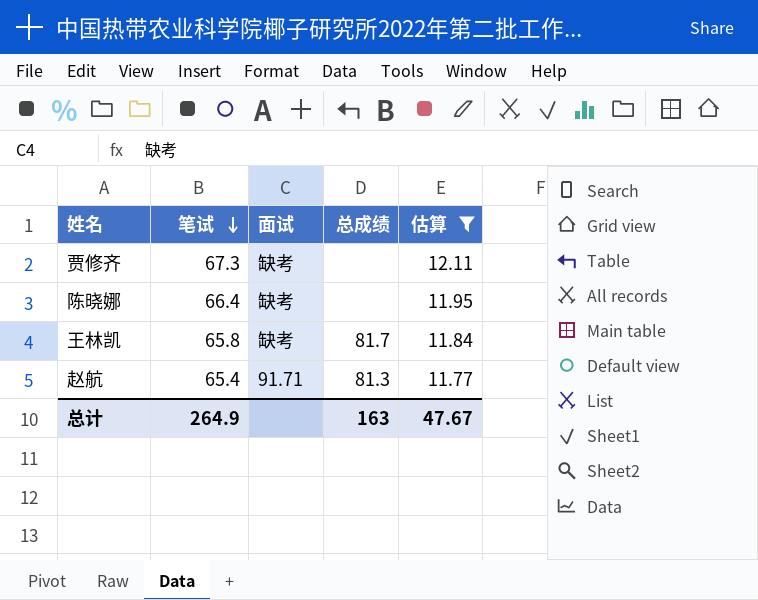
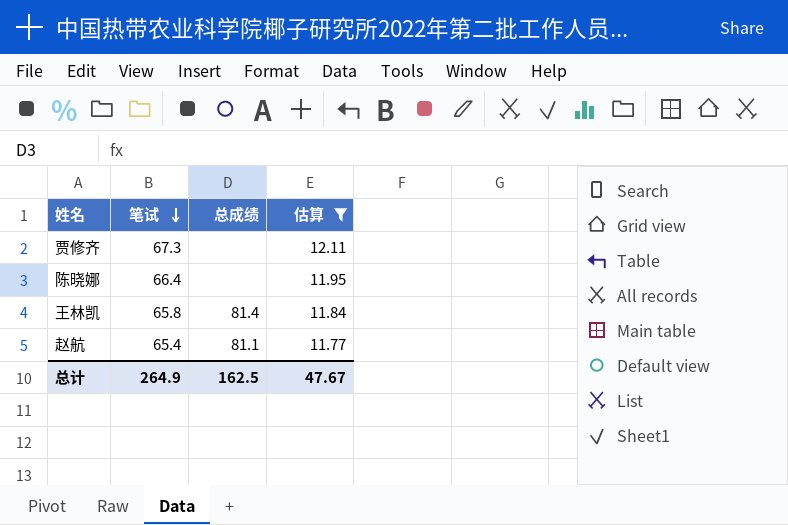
column 面试 | position: 3 -> none
王林凯 | 总成绩: 81.7 -> 81.4
赵航 | 总成绩: 81.3 -> 81.1
总计 | 总成绩: 163 -> 162.5

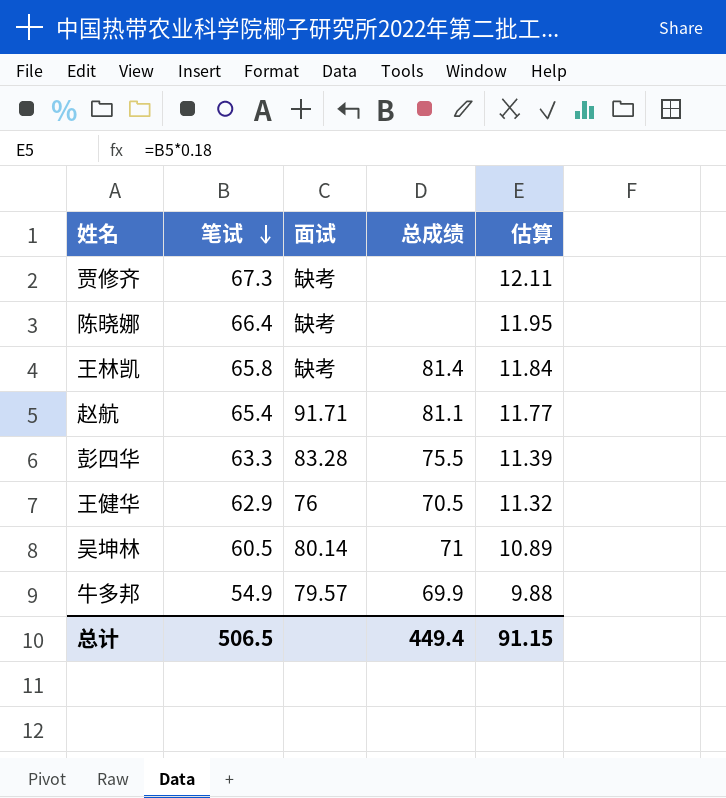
filter: 估算 >= 11.77 -> none
column 面试 | position: none -> 3
总计 | 笔试: 264.9 -> 506.5
总计 | 总成绩: 162.5 -> 449.4
总计 | 估算: 47.67 -> 91.15

